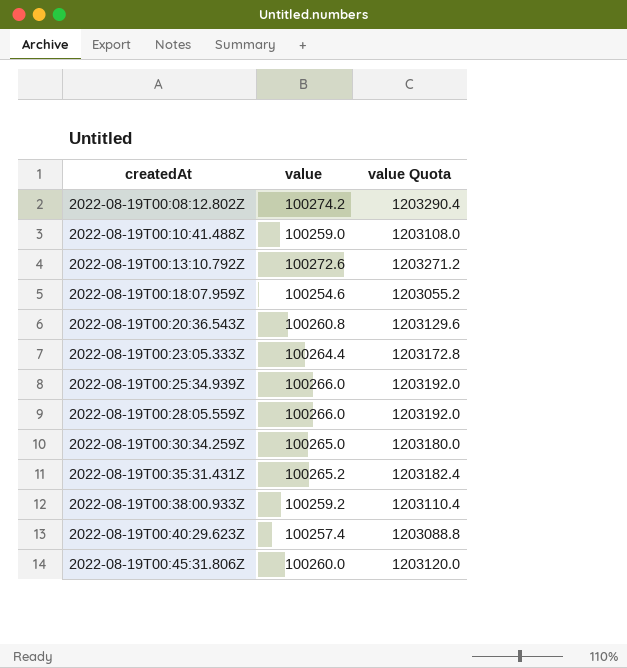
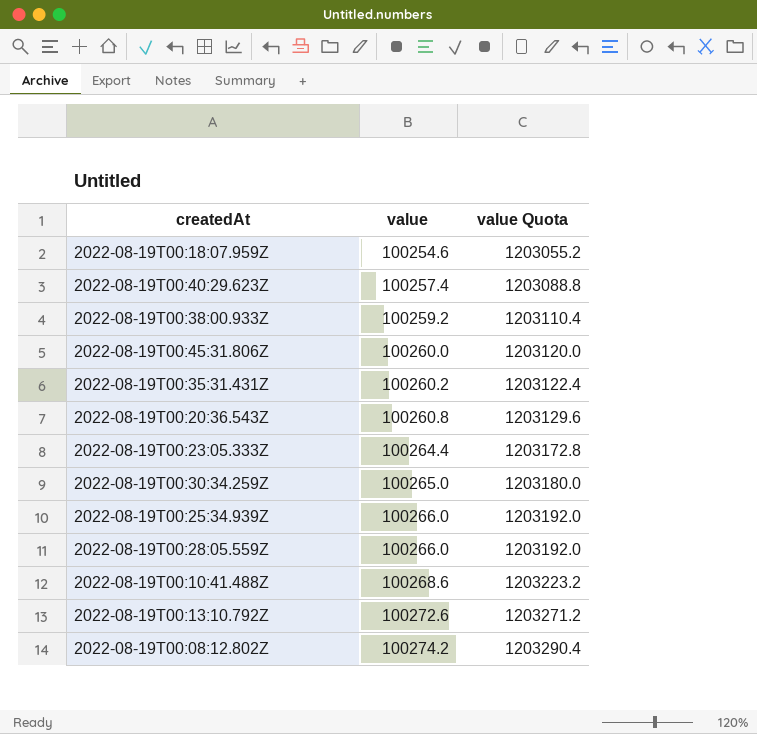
row order: createdAt ascending -> value ascending
2022-08-19T00:35:31.431Z | value: 100265.2 -> 100260.2
2022-08-19T00:35:31.431Z | value Quota: 1203182.4 -> 1203122.4
2022-08-19T00:10:41.488Z | value: 100259.0 -> 100268.6
2022-08-19T00:10:41.488Z | value Quota: 1203108.0 -> 1203223.2

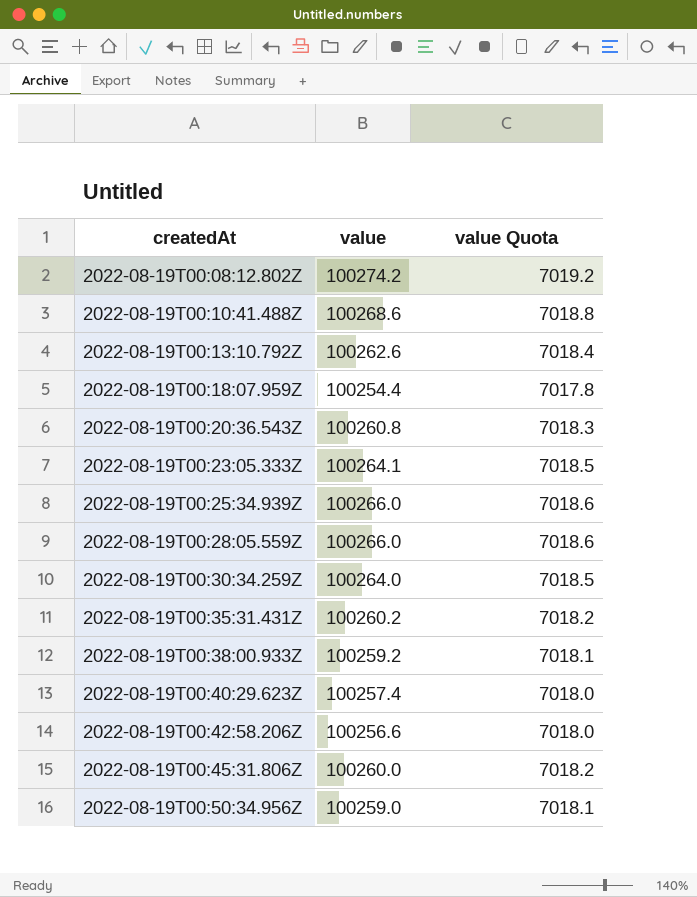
row order: value ascending -> createdAt ascending
column value Quota | formula: [value] * 12 -> [value] * 0.07
2022-08-19T00:13:10.792Z | value: 100272.6 -> 100262.6
2022-08-19T00:18:07.959Z | value: 100254.6 -> 100254.4
2022-08-19T00:23:05.333Z | value: 100264.4 -> 100264.1
2022-08-19T00:30:34.259Z | value: 100265.0 -> 100264.0
row 2022-08-19T00:42:58.206Z: none -> 100256.6 | 7018.0
row 2022-08-19T00:50:34.956Z: none -> 100259.0 | 7018.1

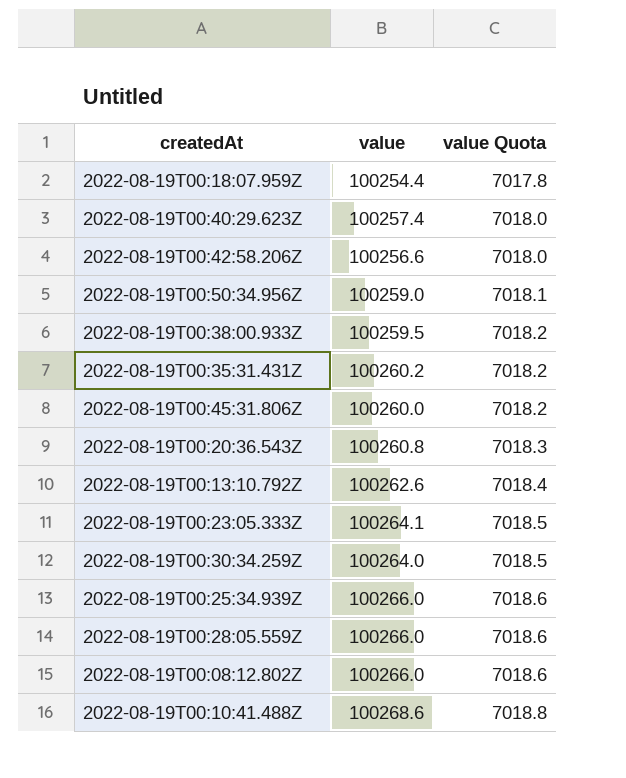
row order: createdAt ascending -> value Quota ascending
2022-08-19T00:38:00.933Z | value: 100259.2 -> 100259.5
2022-08-19T00:38:00.933Z | value Quota: 7018.1 -> 7018.2
2022-08-19T00:08:12.802Z | value: 100274.2 -> 100266.0
2022-08-19T00:08:12.802Z | value Quota: 7019.2 -> 7018.6

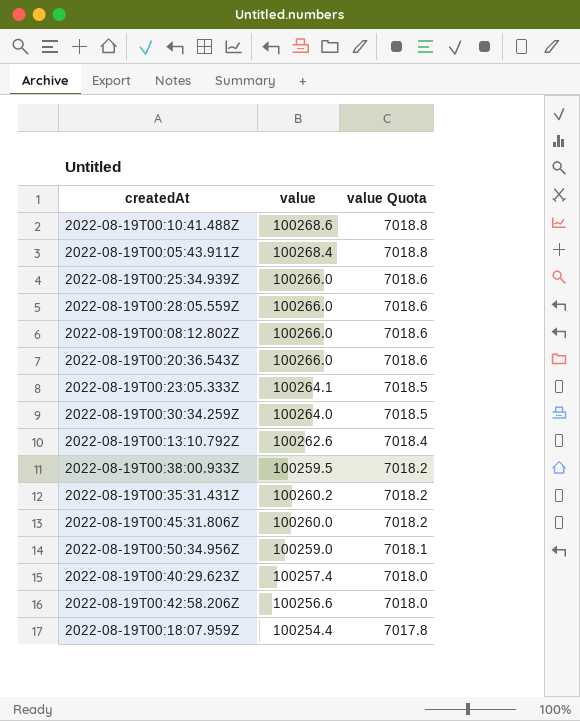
row order: value Quota ascending -> value Quota descending
row 2022-08-19T00:05:43.911Z: none -> 100268.4 | 7018.8
2022-08-19T00:20:36.543Z | value: 100260.8 -> 100266.0
2022-08-19T00:20:36.543Z | value Quota: 7018.3 -> 7018.6

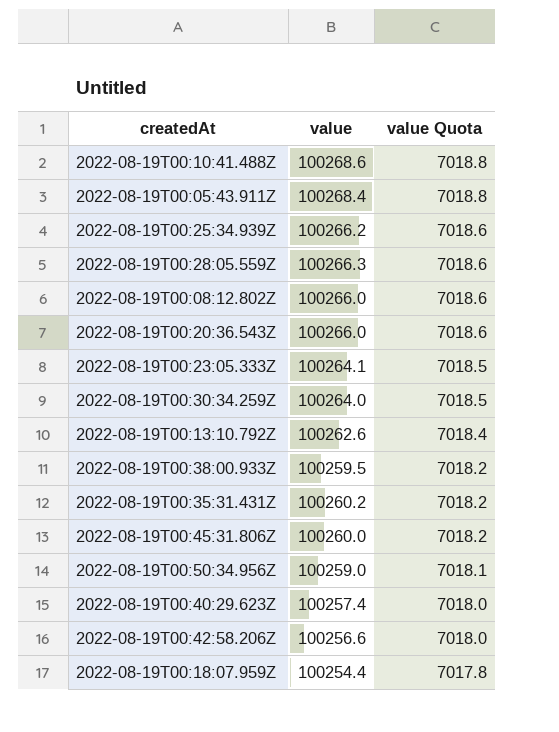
2022-08-19T00:25:34.939Z | value: 100266.0 -> 100266.2
2022-08-19T00:28:05.559Z | value: 100266.0 -> 100266.3

